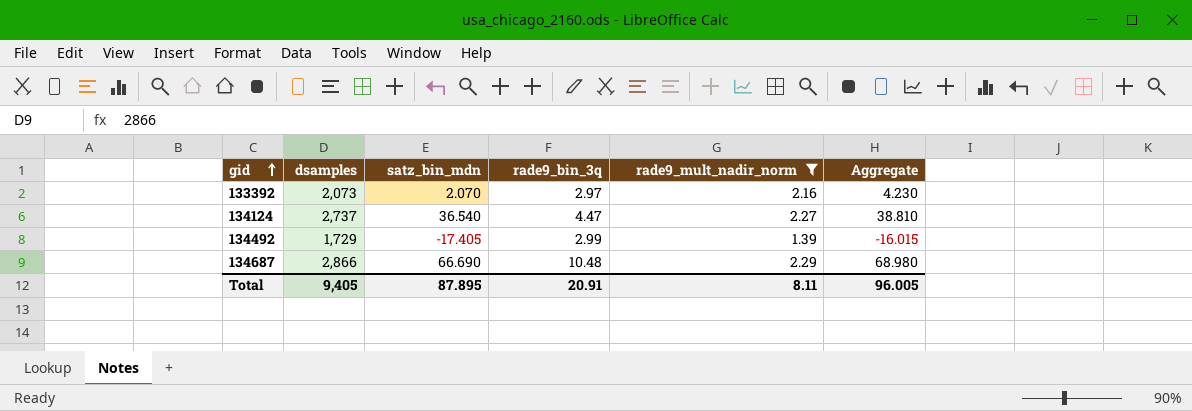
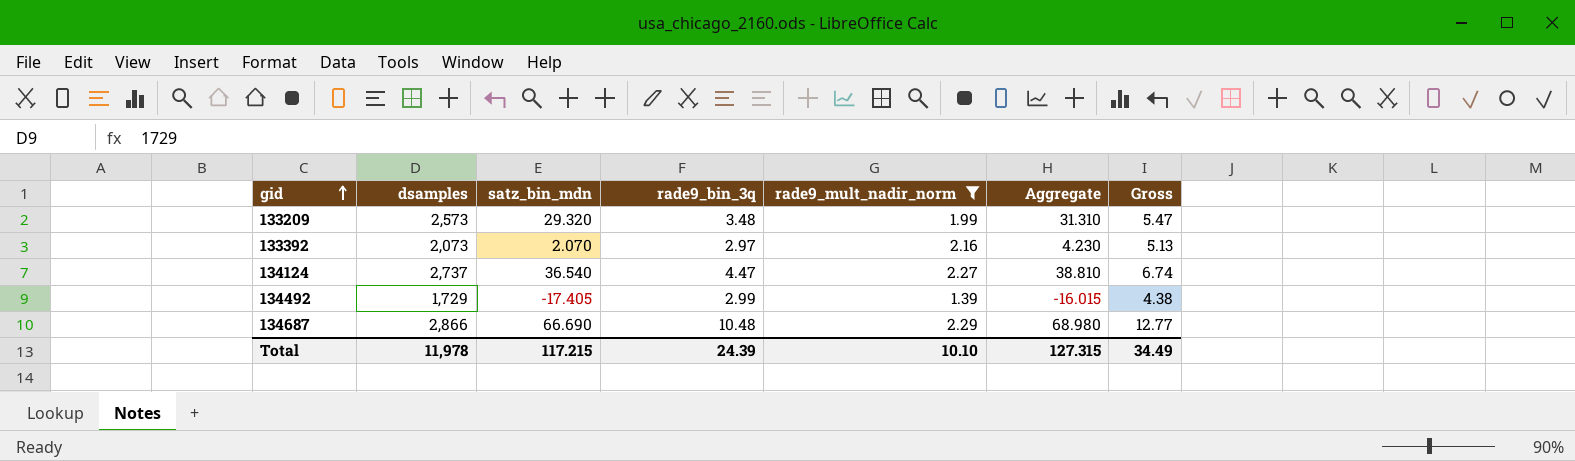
column Gross | formula: none -> [rade9_bin_3q] + [rade9_mult_nadir_norm]
row 133209: none -> 2,573 | 29.320 | 3.48 | 1.99 | 31.310 | 5.47
Total | dsamples: 9,405 -> 11,978
Total | satz_bin_mdn: 87.895 -> 117.215
Total | rade9_bin_3q: 20.91 -> 24.39
Total | rade9_mult_nadir_norm: 8.11 -> 10.10
Total | Aggregate: 96.005 -> 127.315

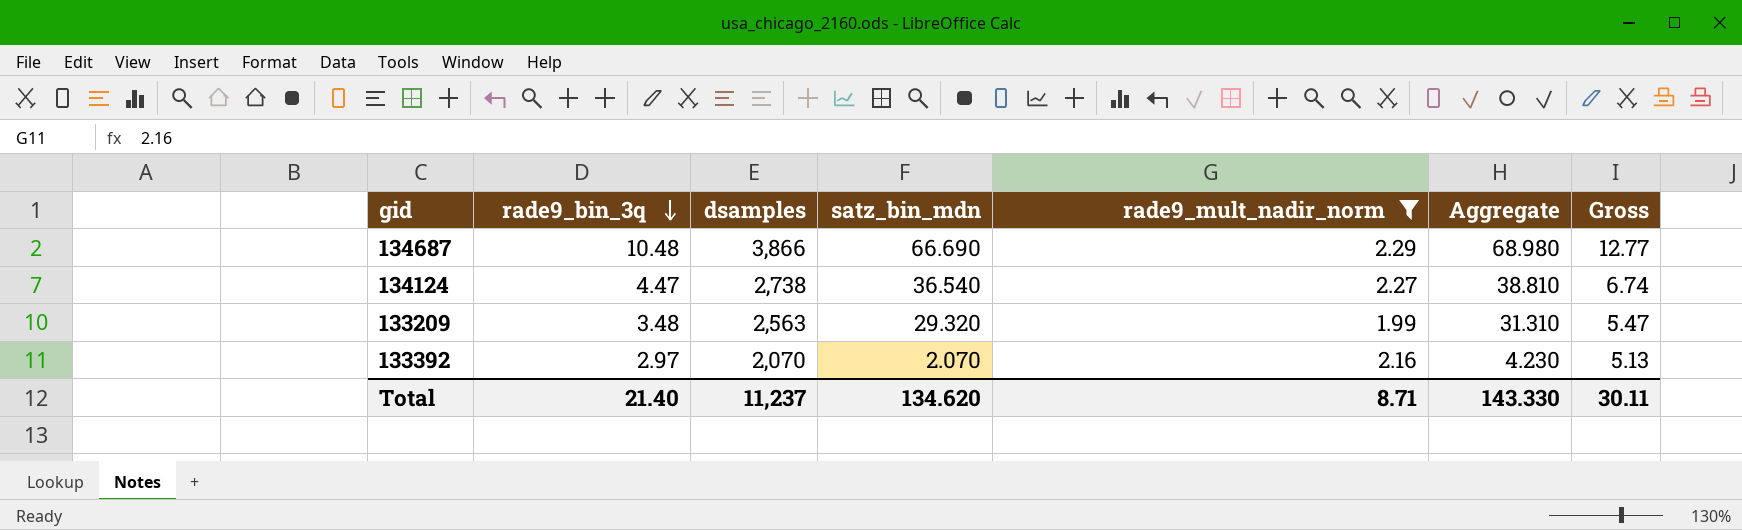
row order: gid ascending -> rade9_bin_3q descending
column rade9_bin_3q | position: 4 -> 2
row 134492: 1,729 | -17.405 | 2.99 | 1.39 | -16.015 | 4.38 -> none
134687 | dsamples: 2,866 -> 3,866
134124 | dsamples: 2,737 -> 2,738
133209 | dsamples: 2,573 -> 2,563
133392 | dsamples: 2,073 -> 2,070
Total | rade9_bin_3q: 24.39 -> 21.40
Total | dsamples: 11,978 -> 11,237
Total | satz_bin_mdn: 117.215 -> 134.620
Total | rade9_mult_nadir_norm: 10.10 -> 8.71
Total | Aggregate: 127.315 -> 143.330
Total | Gross: 34.49 -> 30.11

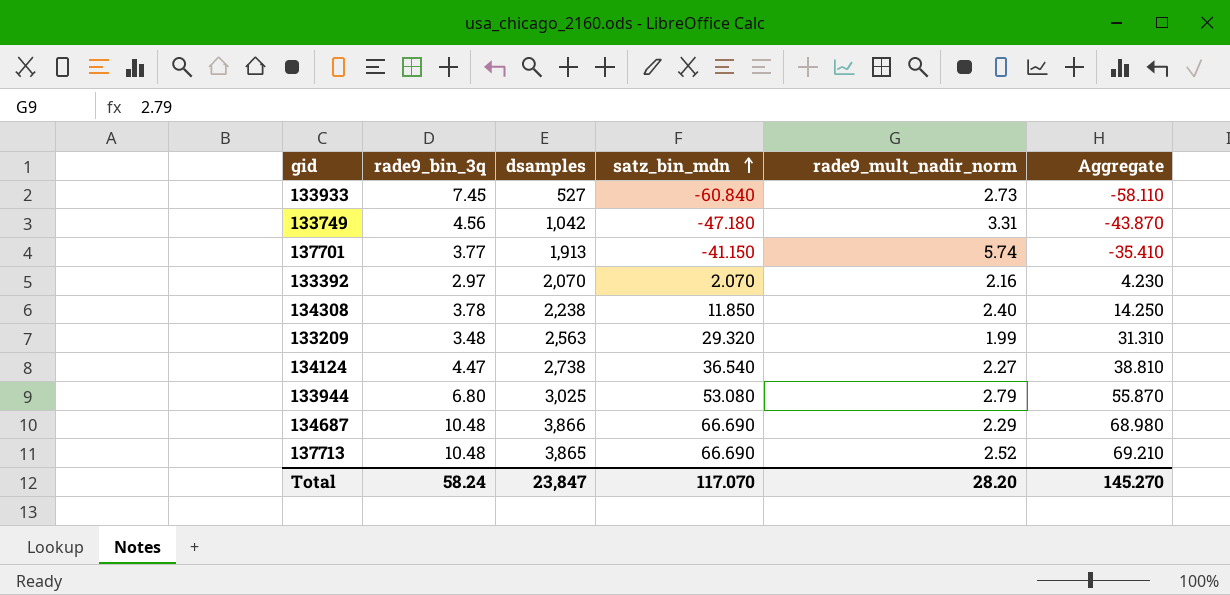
filter: rade9_mult_nadir_norm <= 2.29 -> none
row order: rade9_bin_3q descending -> satz_bin_mdn ascending
column Gross | formula: [rade9_bin_3q] + [rade9_mult_nadir_norm] -> none
Total | rade9_bin_3q: 21.40 -> 58.24
Total | dsamples: 11,237 -> 23,847
Total | satz_bin_mdn: 134.620 -> 117.070
Total | rade9_mult_nadir_norm: 8.71 -> 28.20
Total | Aggregate: 143.330 -> 145.270

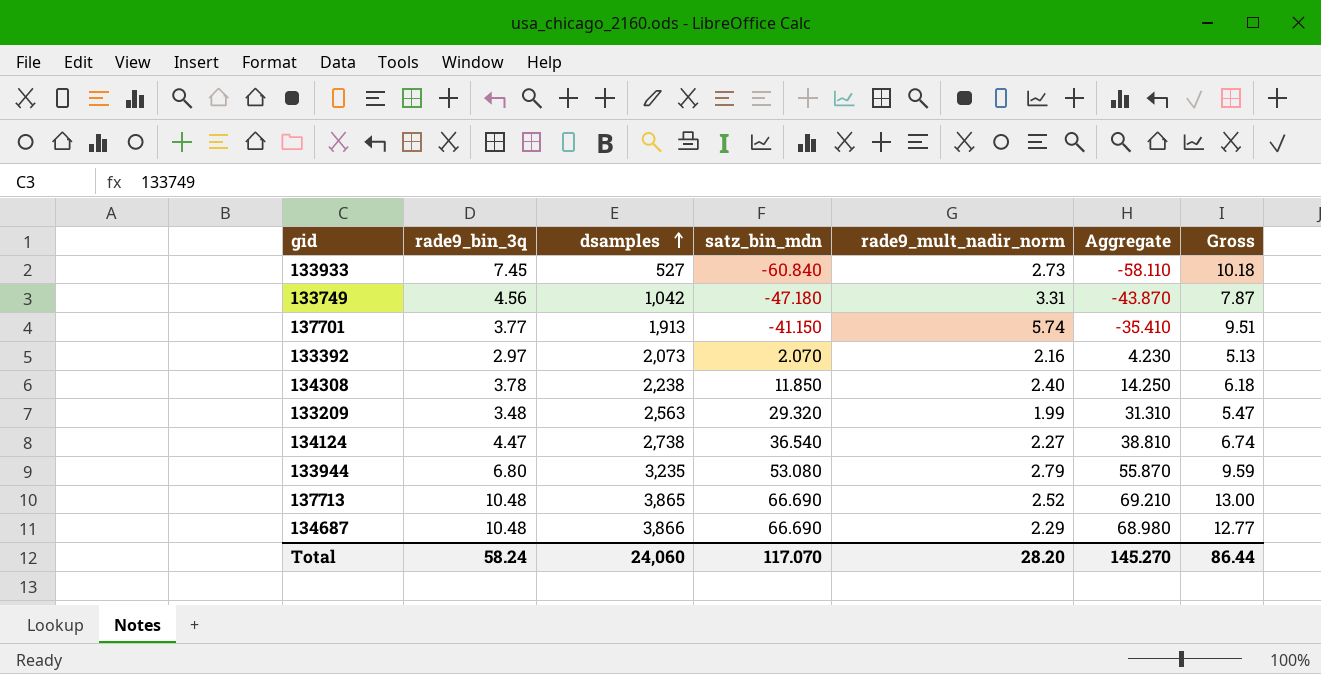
row order: satz_bin_mdn ascending -> dsamples ascending
column Gross | formula: none -> [rade9_bin_3q] + [rade9_mult_nadir_norm]
133392 | dsamples: 2,070 -> 2,073
133944 | dsamples: 3,025 -> 3,235
Total | dsamples: 23,847 -> 24,060

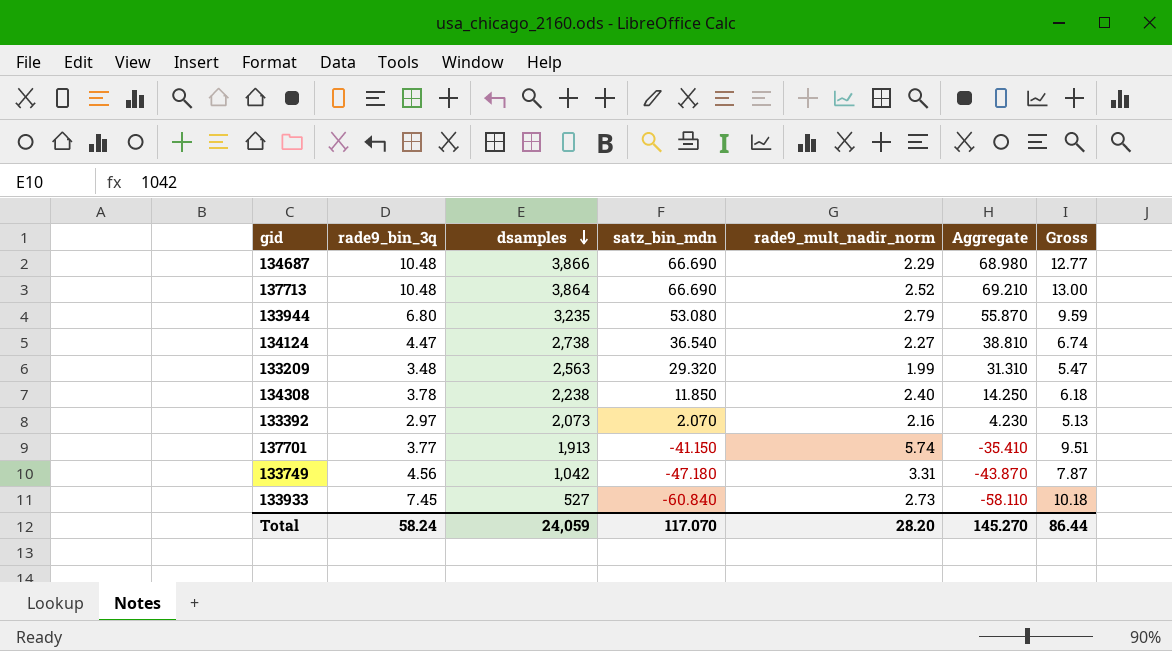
row order: dsamples ascending -> dsamples descending
137713 | dsamples: 3,865 -> 3,864
Total | dsamples: 24,060 -> 24,059

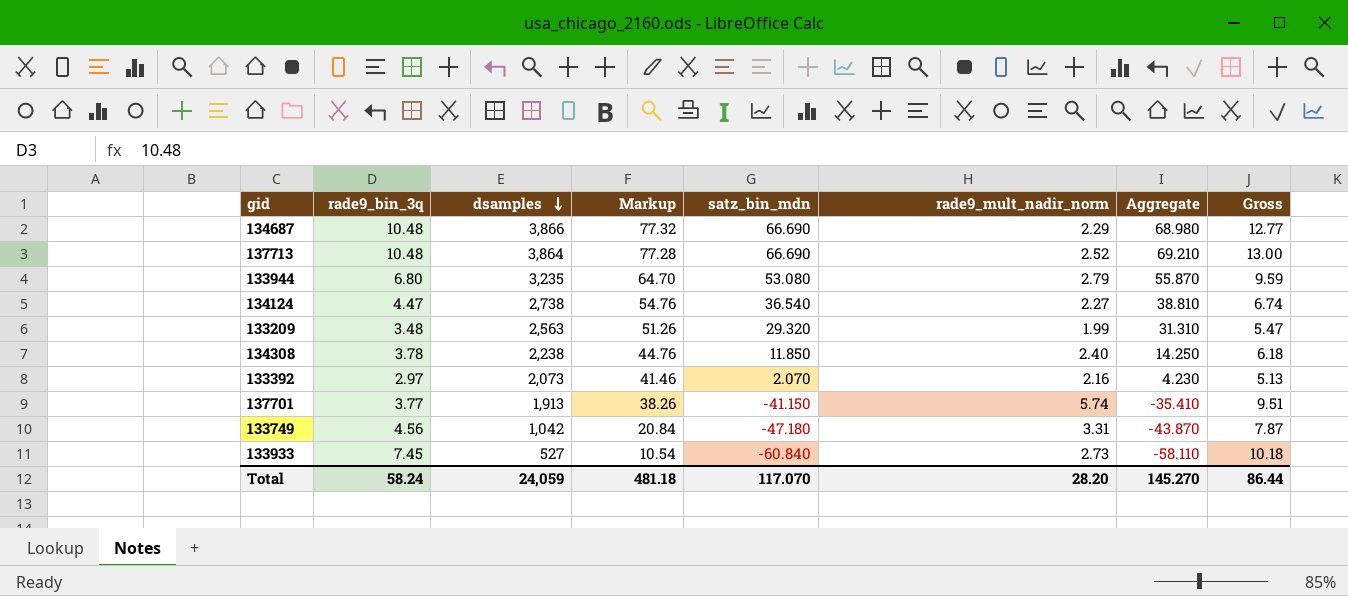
column Markup | formula: none -> [dsamples] * 0.02

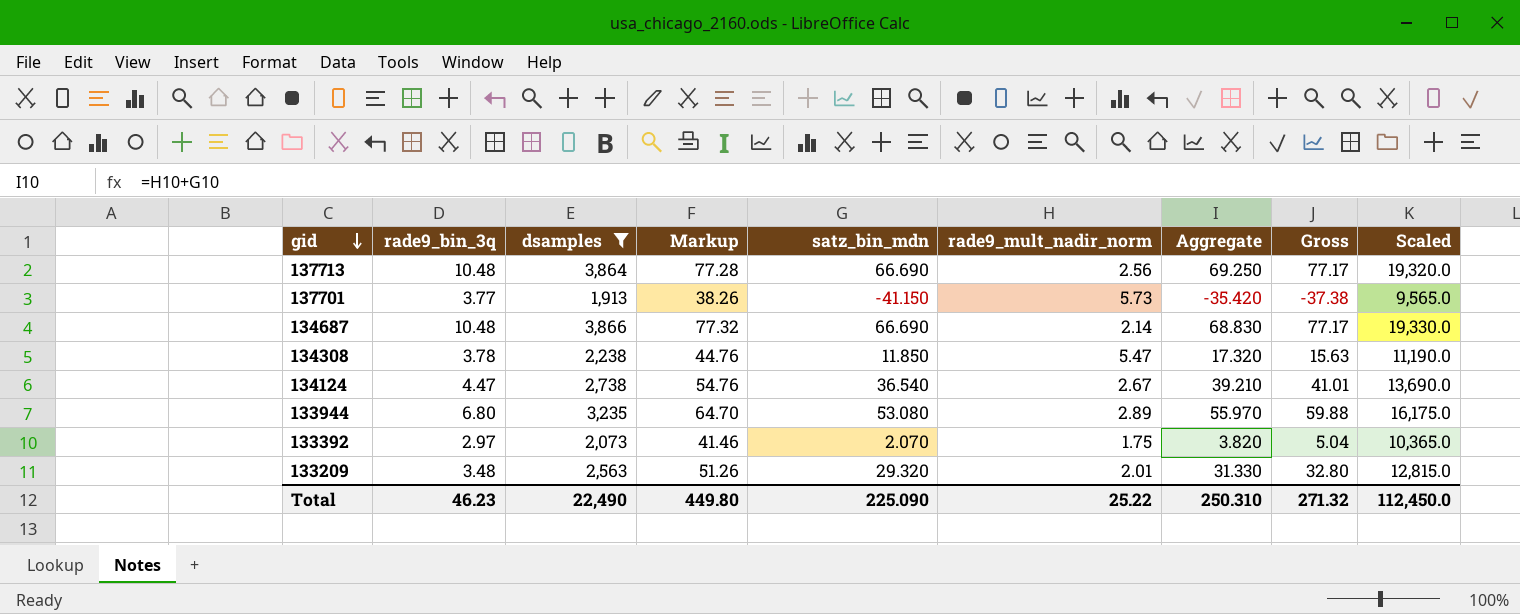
filter: none -> dsamples >= 1,913
row order: dsamples descending -> gid descending
column Gross | formula: [rade9_bin_3q] + [rade9_mult_nadir_norm] -> [rade9_bin_3q] + [satz_bin_mdn]
column Scaled | formula: none -> [dsamples] * 5
137713 | rade9_mult_nadir_norm: 2.52 -> 2.56
137713 | Aggregate: 69.210 -> 69.250
137701 | rade9_mult_nadir_norm: 5.74 -> 5.73
137701 | Aggregate: -35.410 -> -35.420
134687 | rade9_mult_nadir_norm: 2.29 -> 2.14
134687 | Aggregate: 68.980 -> 68.830
134308 | rade9_mult_nadir_norm: 2.40 -> 5.47
134308 | Aggregate: 14.250 -> 17.320
134124 | rade9_mult_nadir_norm: 2.27 -> 2.67
134124 | Aggregate: 38.810 -> 39.210
133944 | rade9_mult_nadir_norm: 2.79 -> 2.89
133944 | Aggregate: 55.870 -> 55.970
133392 | rade9_mult_nadir_norm: 2.16 -> 1.75
133392 | Aggregate: 4.230 -> 3.820
133209 | rade9_mult_nadir_norm: 1.99 -> 2.01
133209 | Aggregate: 31.310 -> 31.330
Total | rade9_bin_3q: 58.24 -> 46.23
Total | dsamples: 24,059 -> 22,490
Total | Markup: 481.18 -> 449.80
Total | satz_bin_mdn: 117.070 -> 225.090
Total | rade9_mult_nadir_norm: 28.20 -> 25.22
Total | Aggregate: 145.270 -> 250.310
Total | Gross: 86.44 -> 271.32

